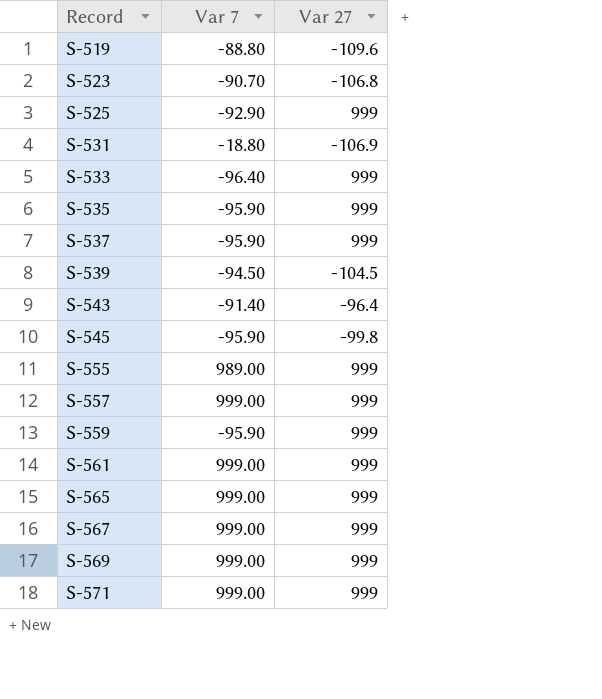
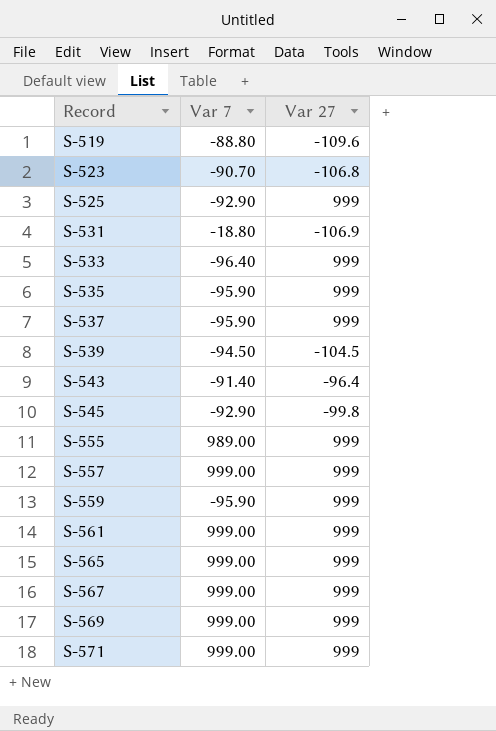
S-545 | Var 7: -95.90 -> -92.90

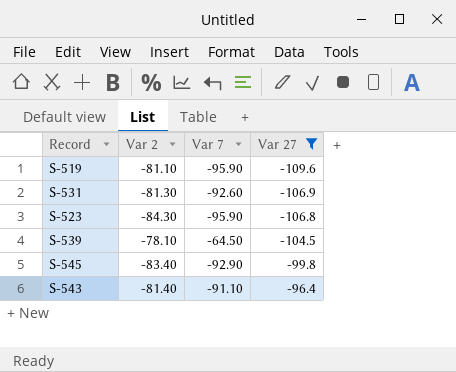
filter: none -> Var 27 != 999
row order: Record ascending -> Var 27 ascending
column Var 2 | position: none -> 2
S-519 | Var 7: -88.80 -> -95.90
S-531 | Var 7: -18.80 -> -92.60
S-523 | Var 7: -90.70 -> -95.90
S-539 | Var 7: -94.50 -> -64.50
S-543 | Var 7: -91.40 -> -91.10

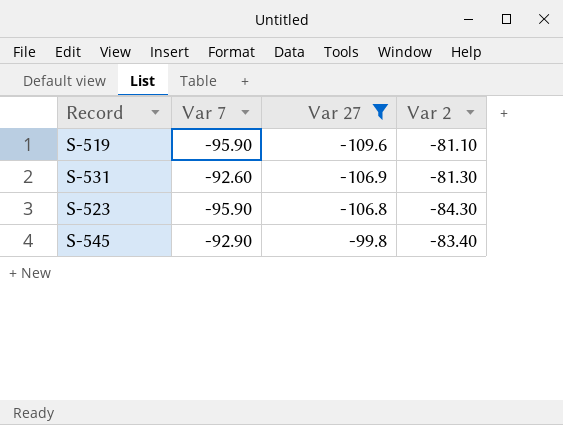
column Var 2 | position: 2 -> 4
row S-539: -78.10 | -64.50 | -104.5 -> none
row S-543: -81.40 | -91.10 | -96.4 -> none

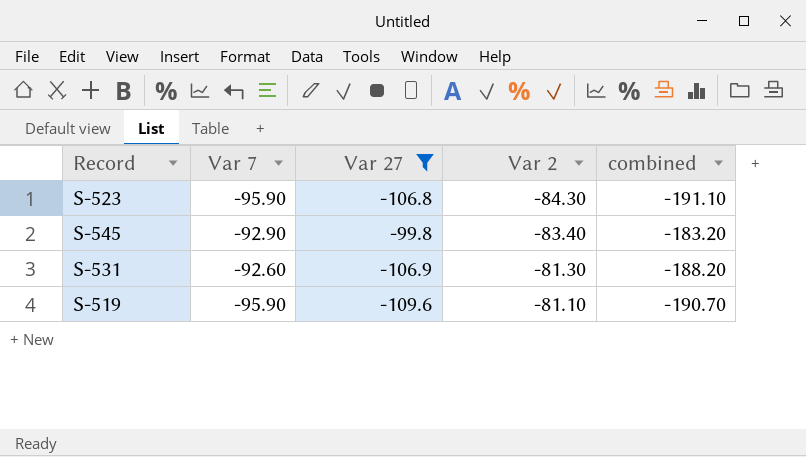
row order: Var 27 ascending -> Var 2 ascending
column combined | formula: none -> [Var 27] + [Var 2]

